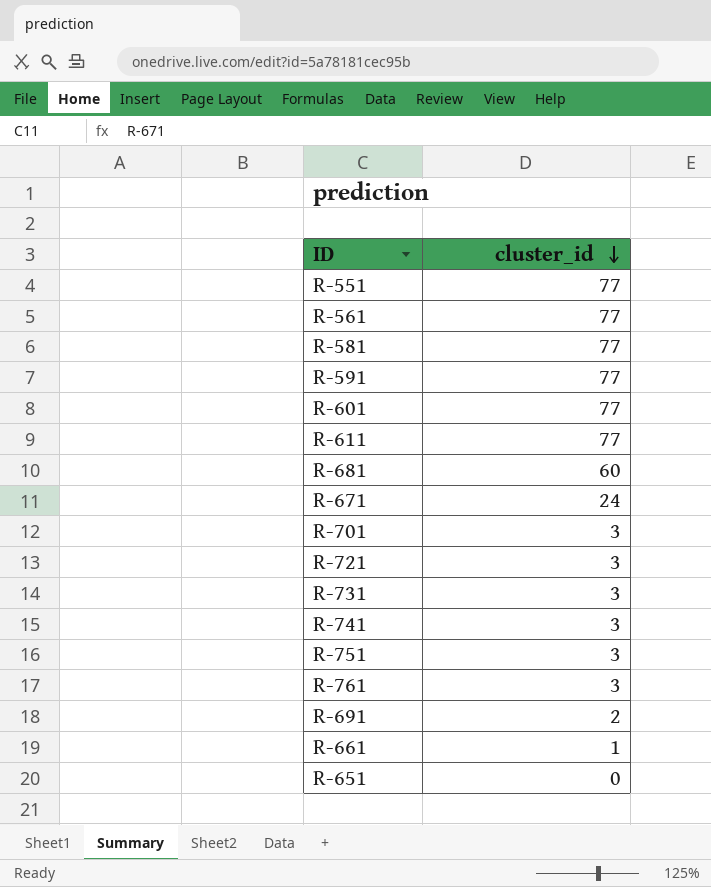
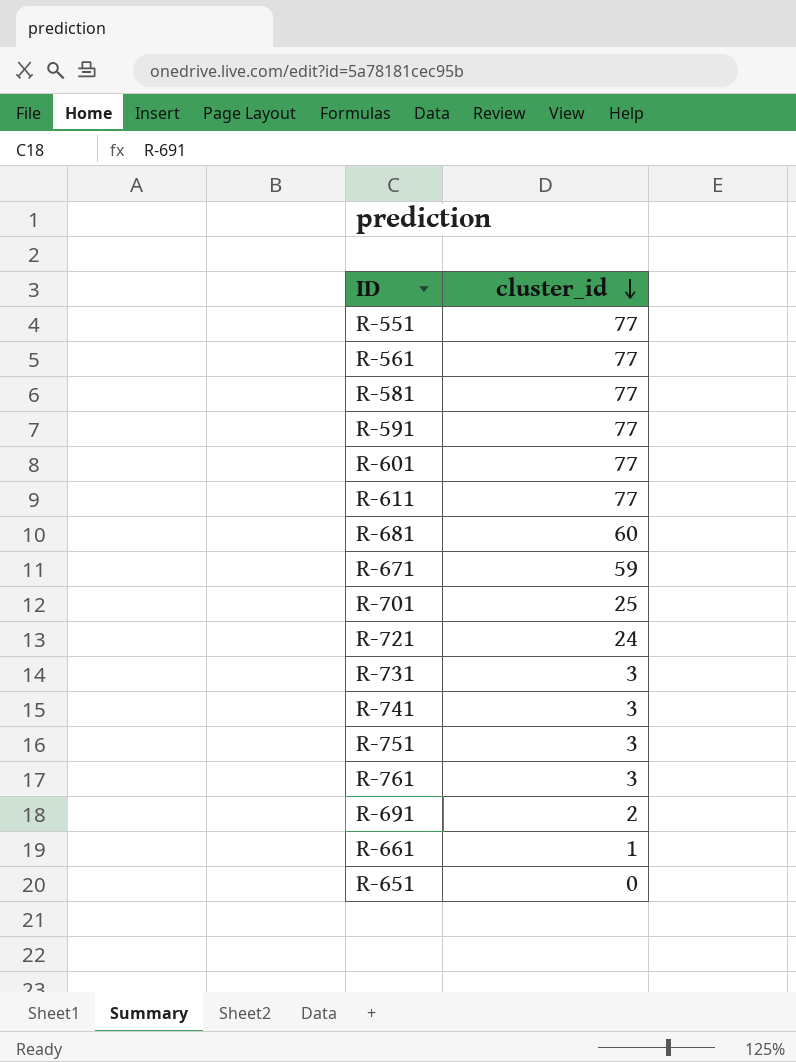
R-671 | cluster_id: 24 -> 59
R-701 | cluster_id: 3 -> 25
R-721 | cluster_id: 3 -> 24

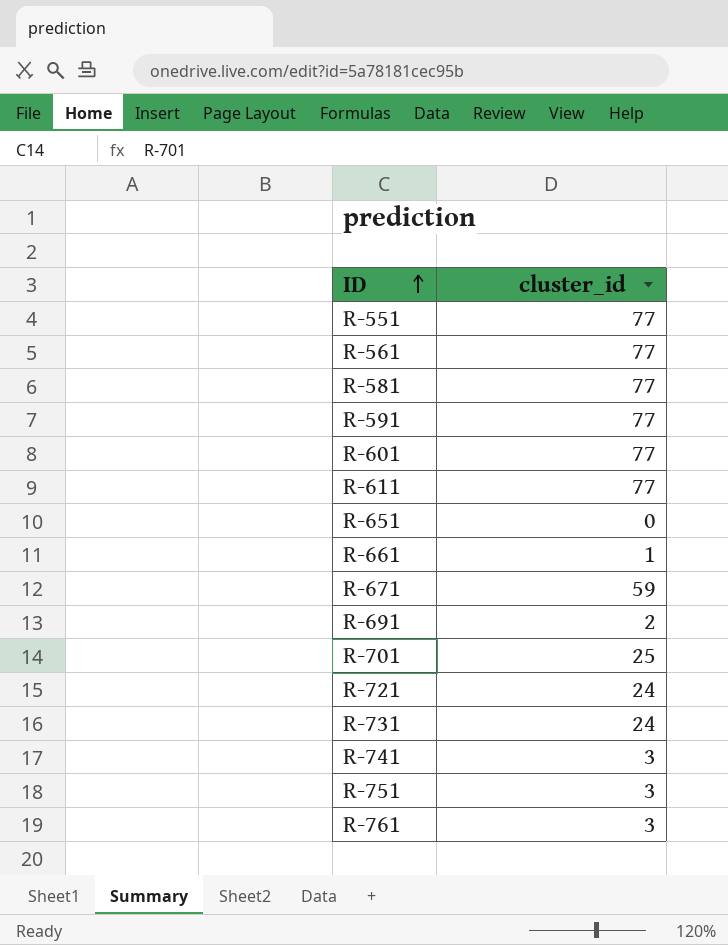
row order: cluster_id descending -> ID ascending
row R-681: 60 -> none
R-731 | cluster_id: 3 -> 24

